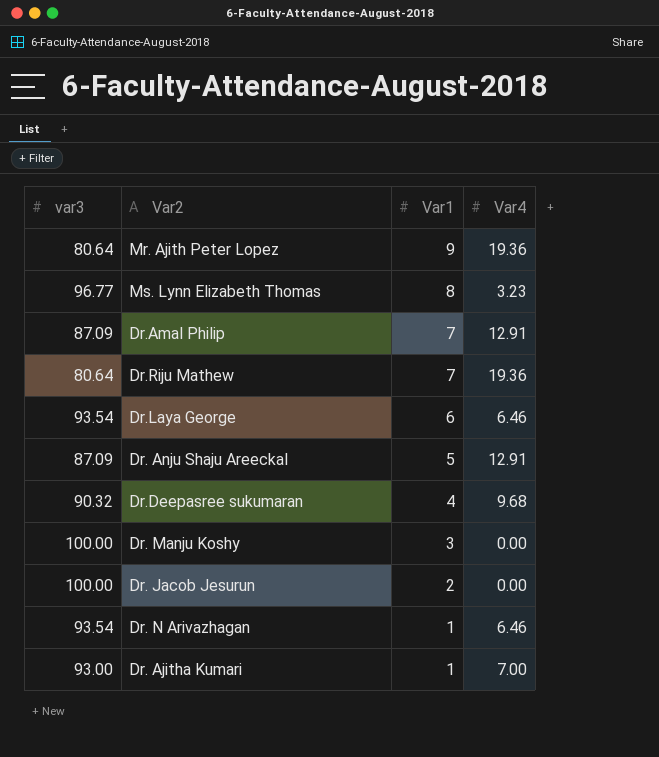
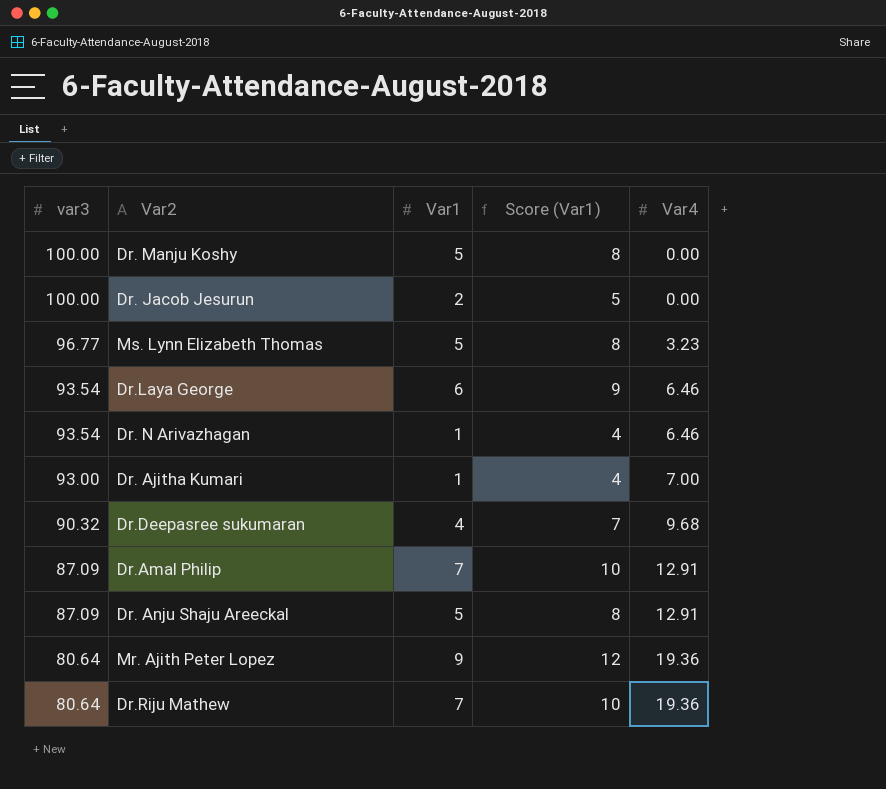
row order: Var1 descending -> var3 descending
column Score (Var1) | formula: none -> [Var1] + 3
Dr. Manju Koshy | Var1: 3 -> 5
Ms. Lynn Elizabeth Thomas | Var1: 8 -> 5

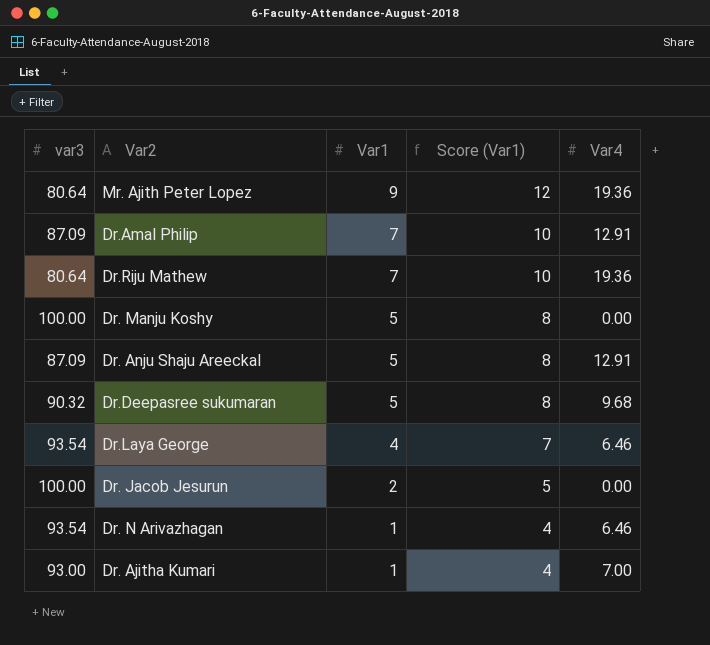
row order: var3 descending -> Var1 descending
row Ms. Lynn Elizabeth Thomas: 96.77 | 5 | 8 | 3.23 -> none
Dr.Deepasree sukumaran | Var1: 4 -> 5
Dr.Deepasree sukumaran | Score (Var1): 7 -> 8
Dr.Laya George | Var1: 6 -> 4
Dr.Laya George | Score (Var1): 9 -> 7

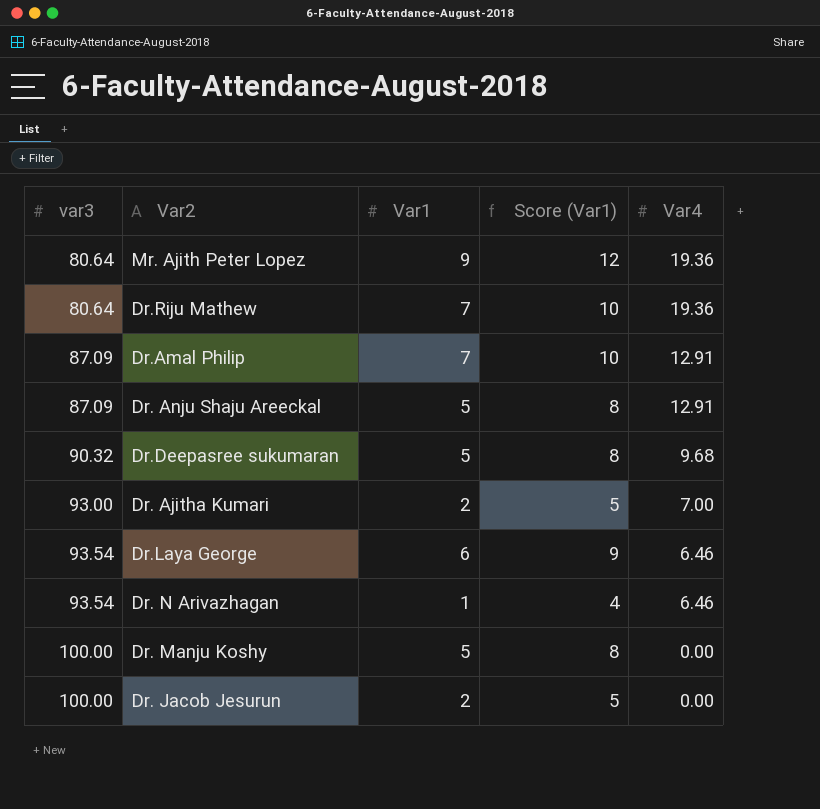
row order: Var1 descending -> var3 ascending
Dr. Ajitha Kumari | Var1: 1 -> 2
Dr. Ajitha Kumari | Score (Var1): 4 -> 5
Dr.Laya George | Var1: 4 -> 6
Dr.Laya George | Score (Var1): 7 -> 9

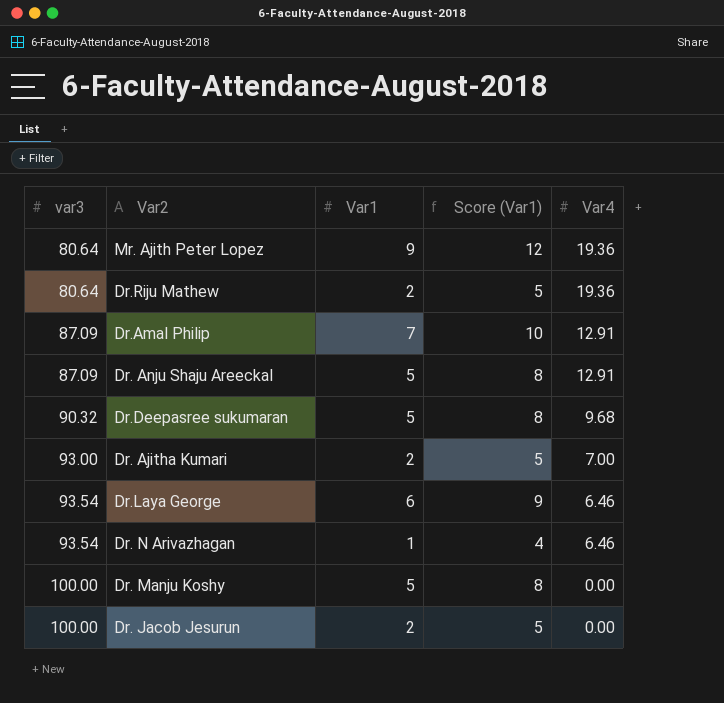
Dr.Riju Mathew | Var1: 7 -> 2
Dr.Riju Mathew | Score (Var1): 10 -> 5

